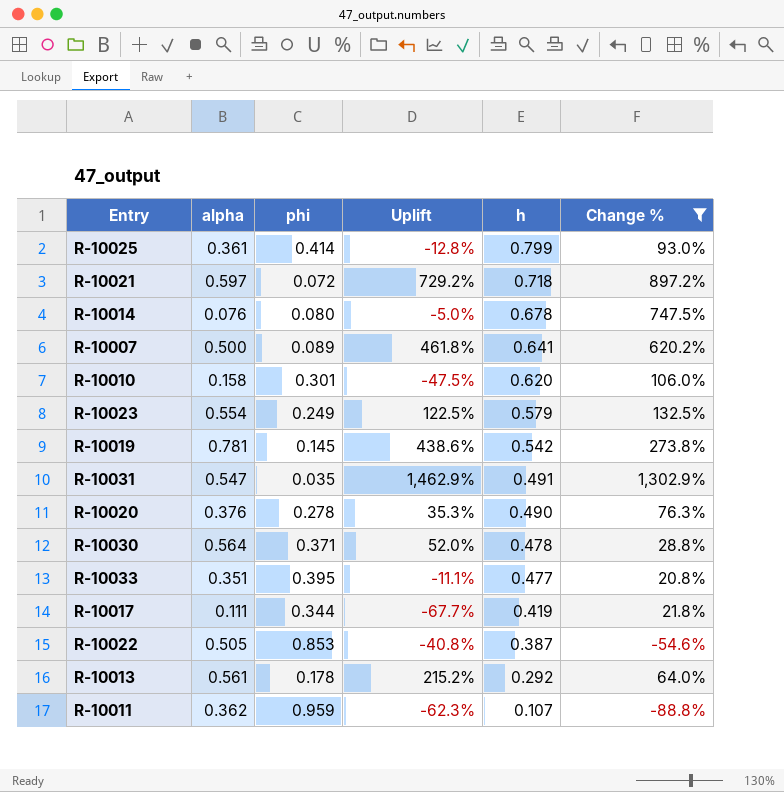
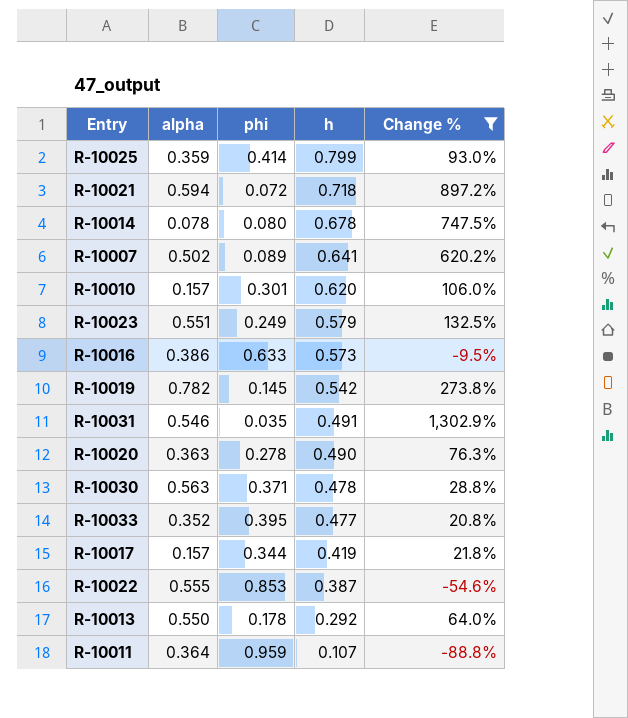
column Uplift | formula: ([alpha] - [phi]) / [phi] -> none
R-10025 | alpha: 0.361 -> 0.359
R-10021 | alpha: 0.597 -> 0.594
R-10014 | alpha: 0.076 -> 0.078
R-10007 | alpha: 0.500 -> 0.502
R-10010 | alpha: 0.158 -> 0.157
R-10023 | alpha: 0.554 -> 0.551
row R-10016: none -> 0.386 | 0.633 | 0.573 | -9.5%
R-10019 | alpha: 0.781 -> 0.782
R-10031 | alpha: 0.547 -> 0.546
R-10020 | alpha: 0.376 -> 0.363
R-10030 | alpha: 0.564 -> 0.563
R-10033 | alpha: 0.351 -> 0.352
R-10017 | alpha: 0.111 -> 0.157
R-10022 | alpha: 0.505 -> 0.555
R-10013 | alpha: 0.561 -> 0.550
R-10011 | alpha: 0.362 -> 0.364

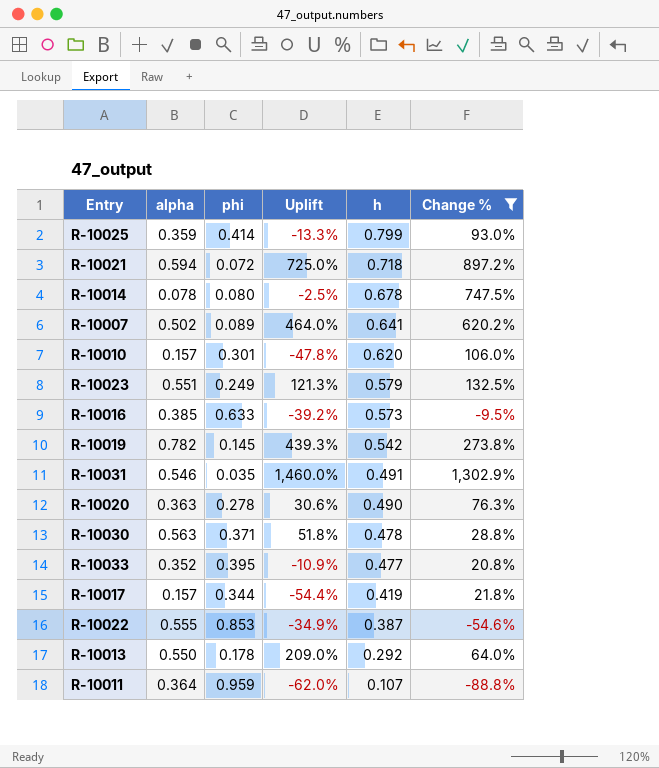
column Uplift | formula: none -> ([alpha] - [phi]) / [phi]
R-10016 | alpha: 0.386 -> 0.385

